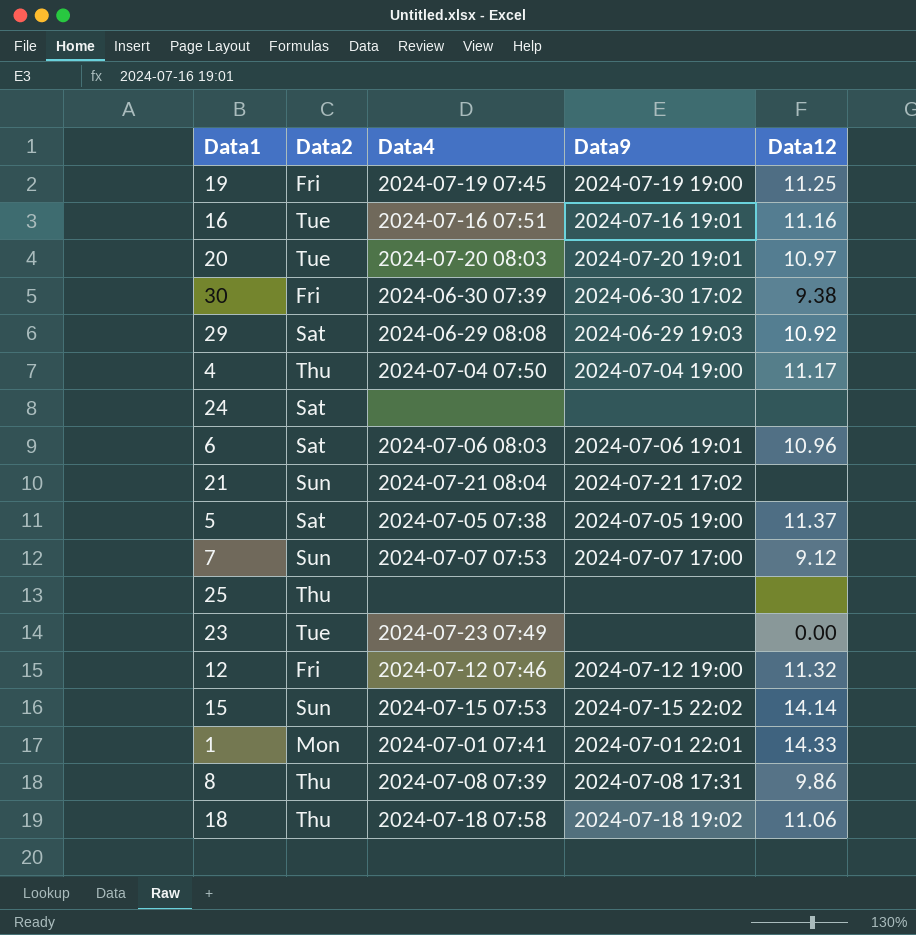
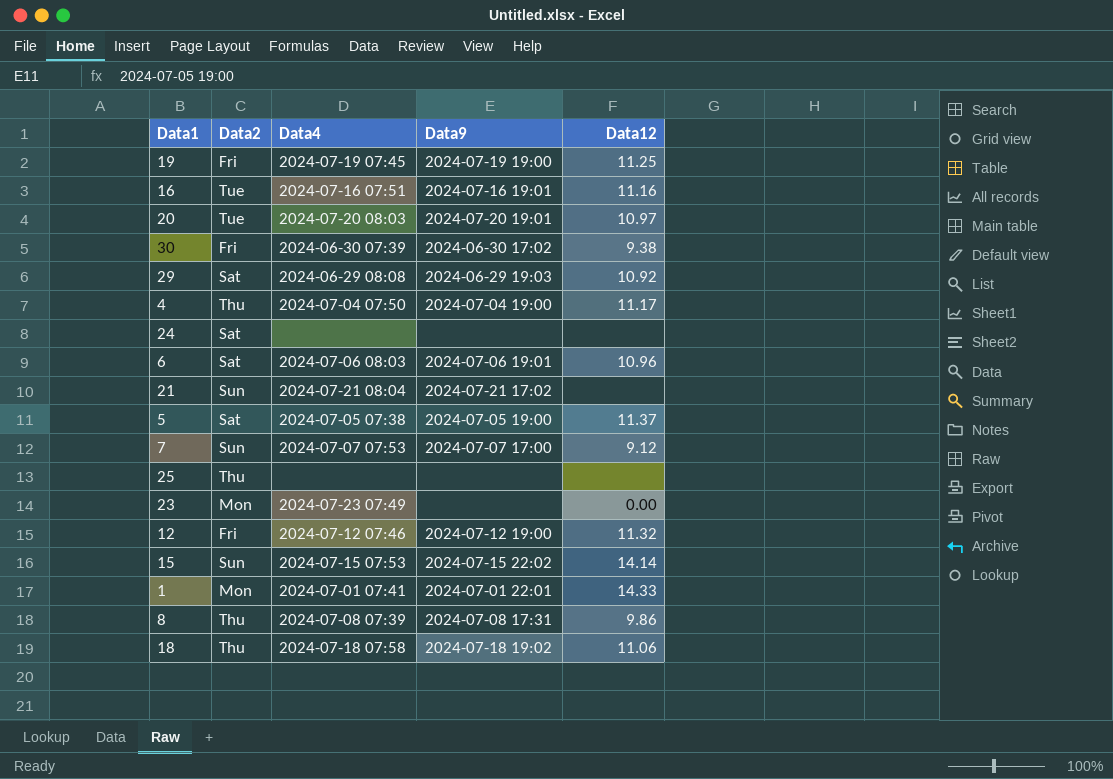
23 | Data2: Tue -> Mon

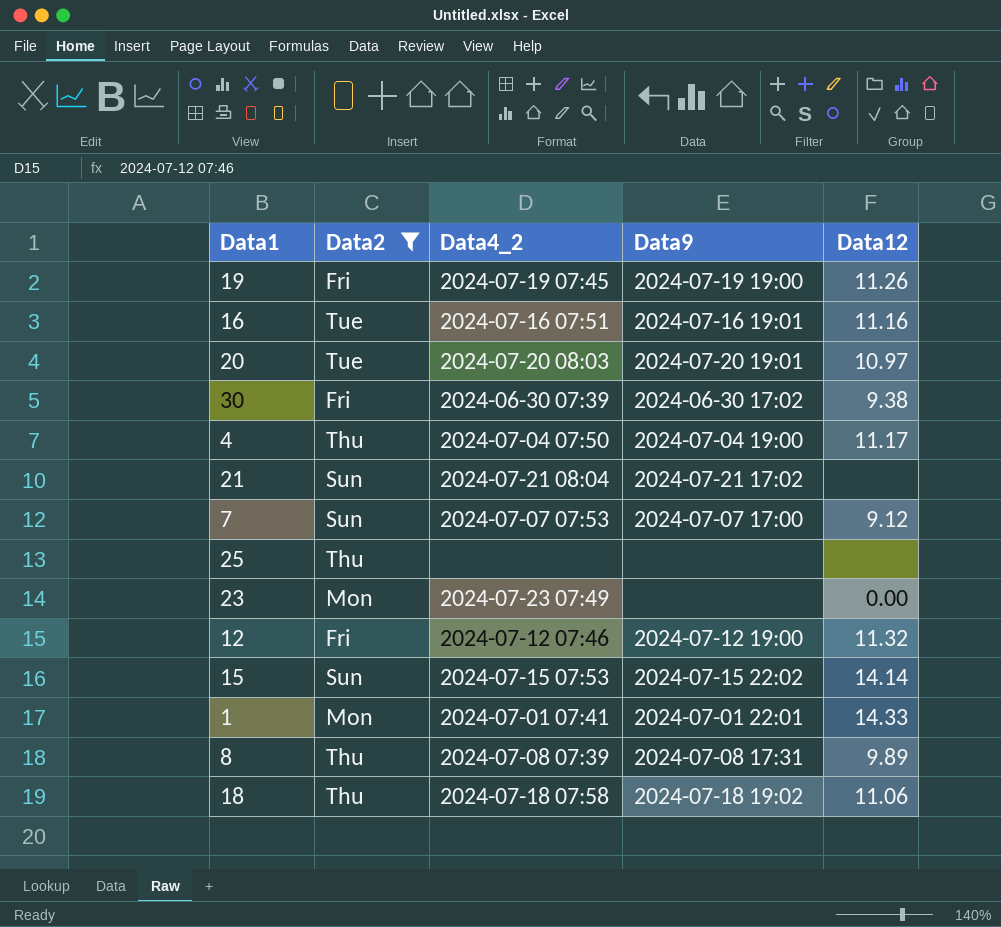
filter: none -> Data2 != Sat
column name: Data4 -> Data4_2
19 | Data12: 11.25 -> 11.26
8 | Data12: 9.86 -> 9.89

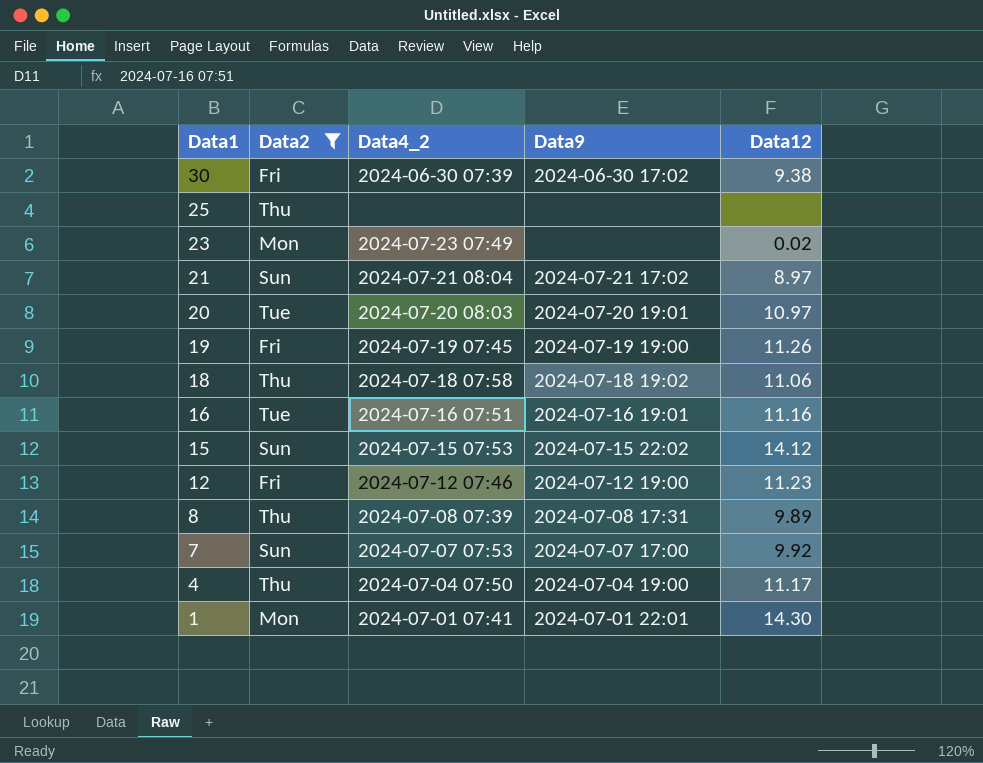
row order: none -> Data1 descending
23 | Data12: 0.00 -> 0.02
21 | Data12: none -> 8.97
15 | Data12: 14.14 -> 14.12
12 | Data12: 11.32 -> 11.23
7 | Data12: 9.12 -> 9.92
1 | Data12: 14.33 -> 14.30

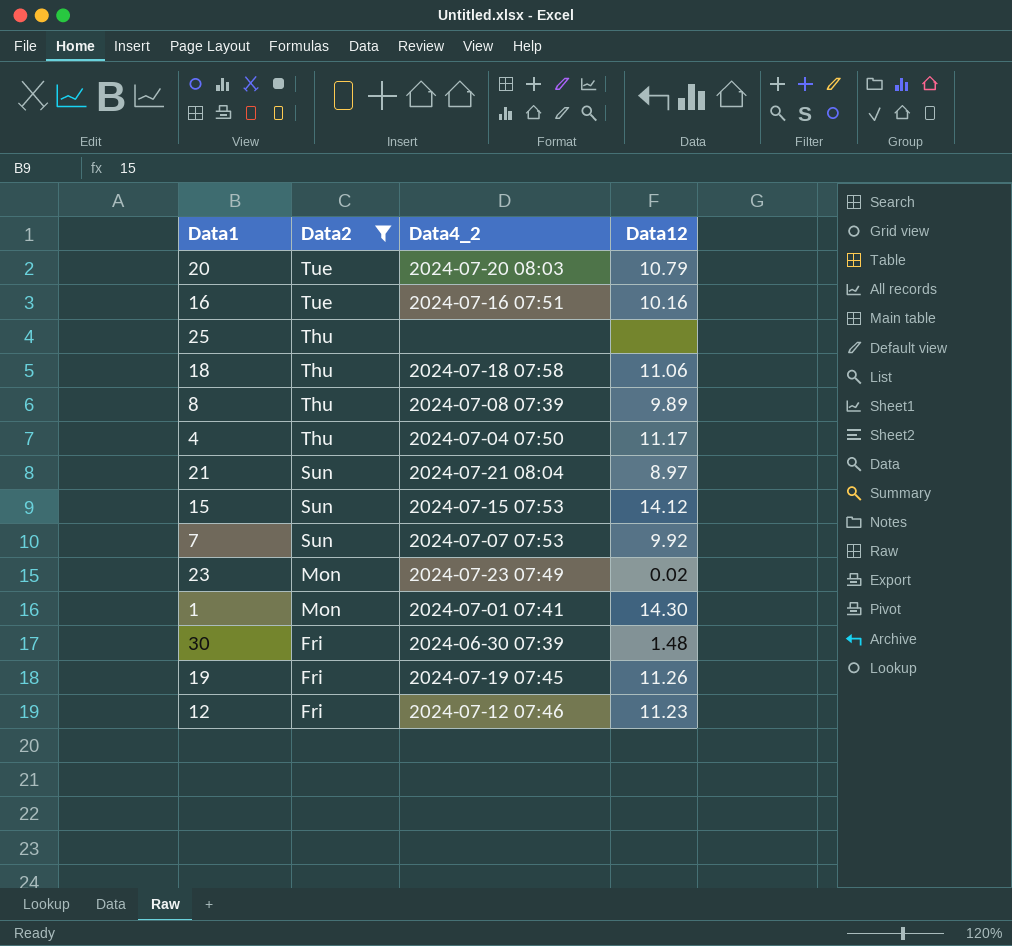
row order: Data1 descending -> Data2 descending
column Data9 | position: 4 -> none
20 | Data12: 10.97 -> 10.79
16 | Data12: 11.16 -> 10.16
30 | Data12: 9.38 -> 1.48

